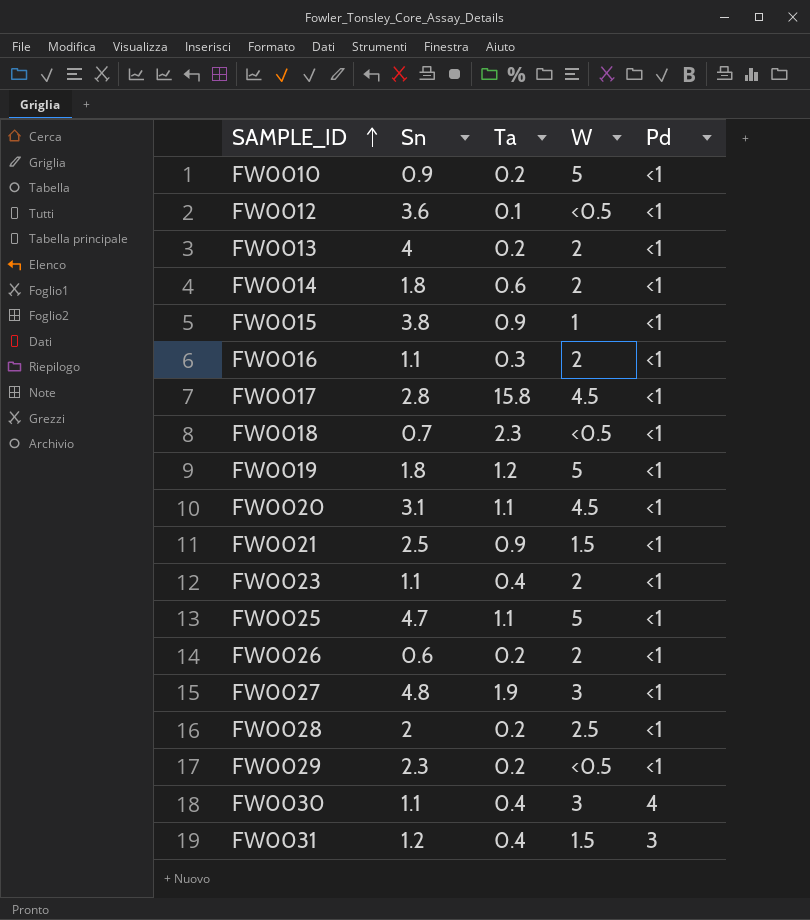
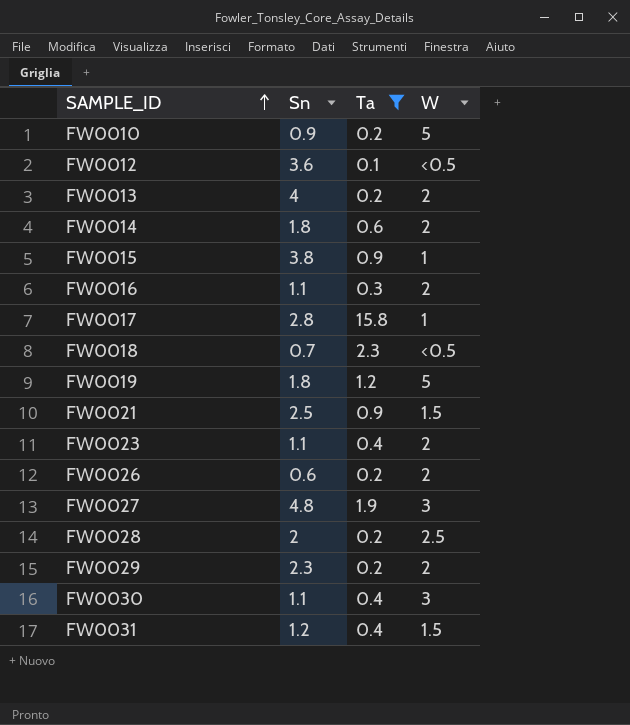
filter: none -> Ta != 1.1
column Pd | position: 5 -> none
FW0017 | W: 4.5 -> 1
FW0029 | W: <0.5 -> 2

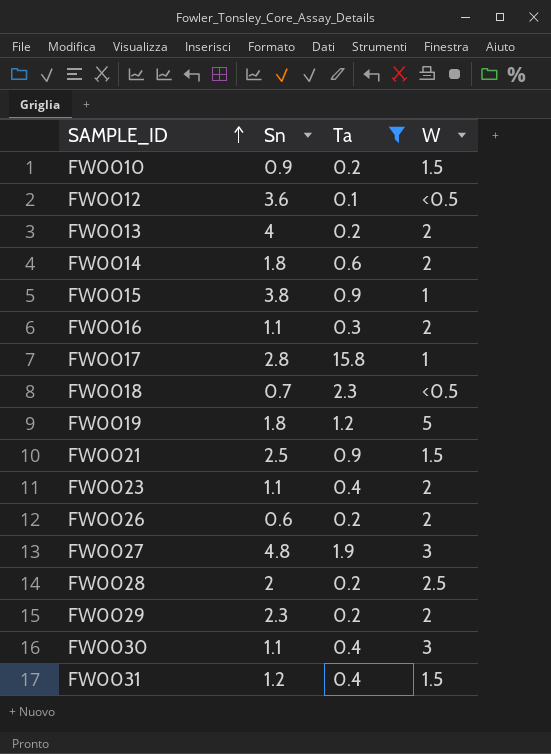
FW0010 | W: 5 -> 1.5

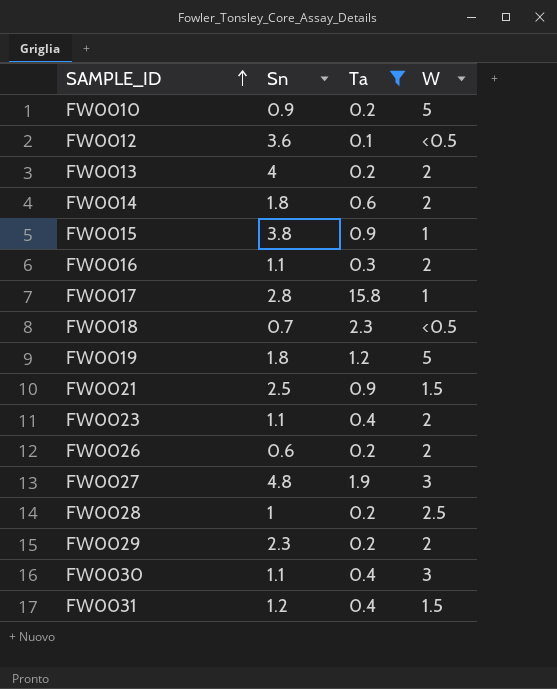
FW0010 | W: 1.5 -> 5
FW0028 | Sn: 2 -> 1

